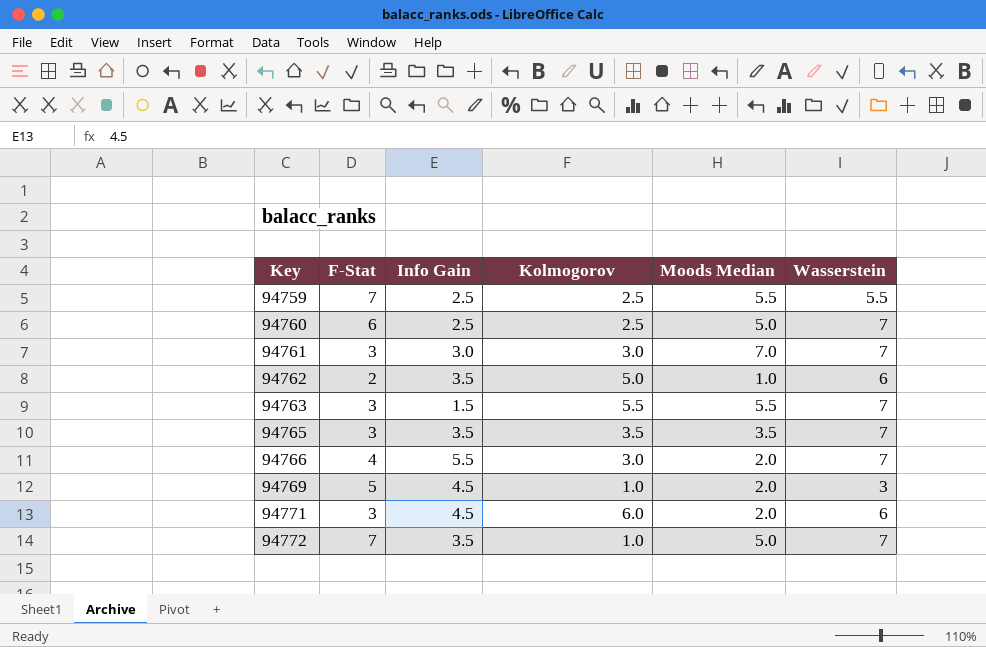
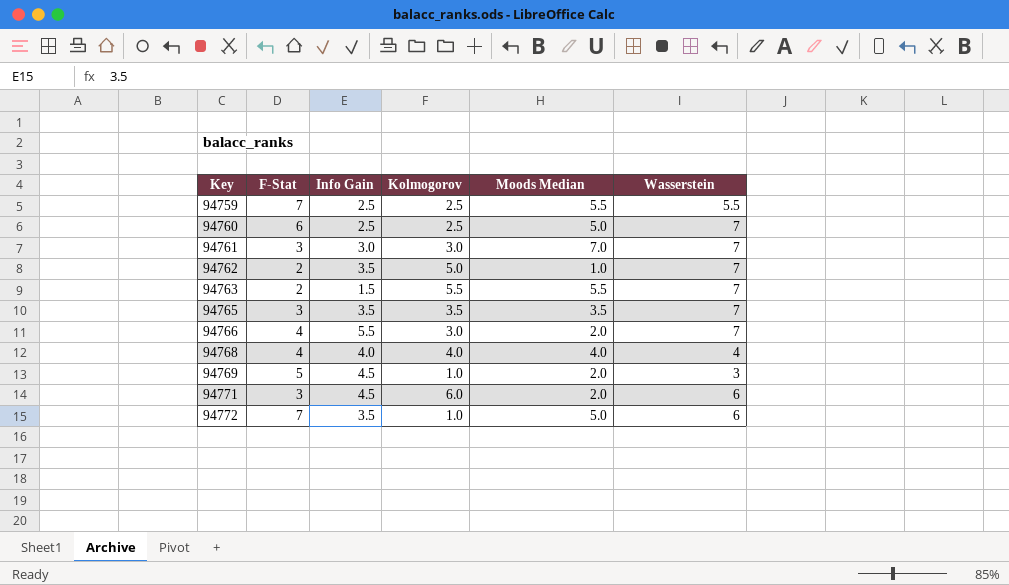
94762 | Wasserstein: 6 -> 7
94763 | F-Stat: 3 -> 2
row 94768: none -> 4 | 4.0 | 4.0 | 4.0 | 4
94772 | Wasserstein: 7 -> 6

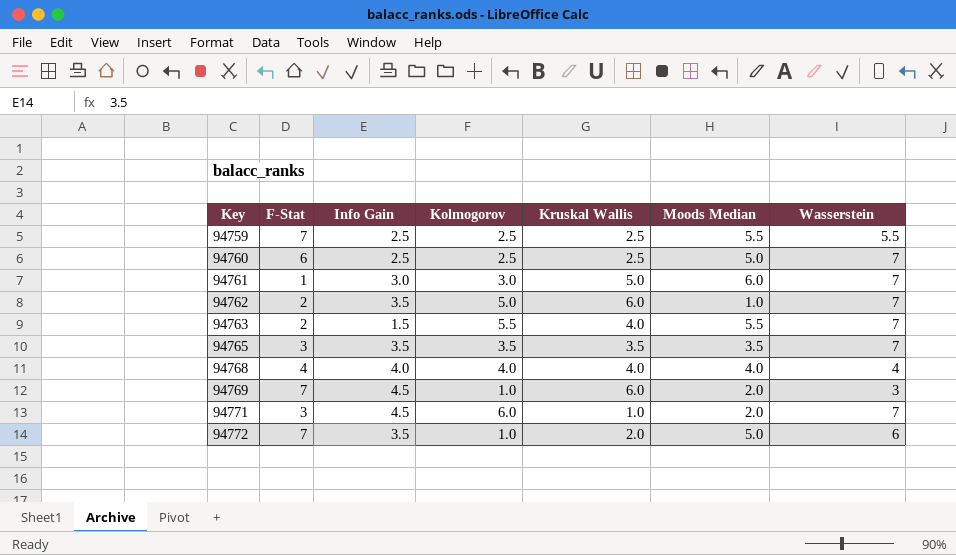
column Kruskal Wallis | position: none -> 5
row 94766: 4 | 5.5 | 3.0 | 2.0 | 7 -> none
94761 | F-Stat: 3 -> 1
94761 | Moods Median: 7.0 -> 6.0
94769 | F-Stat: 5 -> 7
94771 | Wasserstein: 6 -> 7

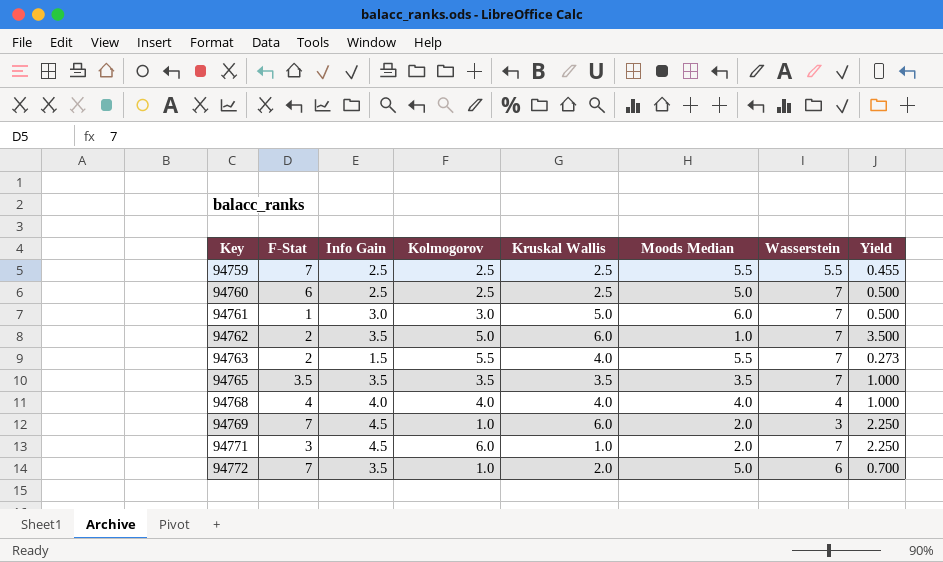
column Yield | formula: none -> [Info Gain] / [Moods Median]
94765 | F-Stat: 3 -> 3.5

